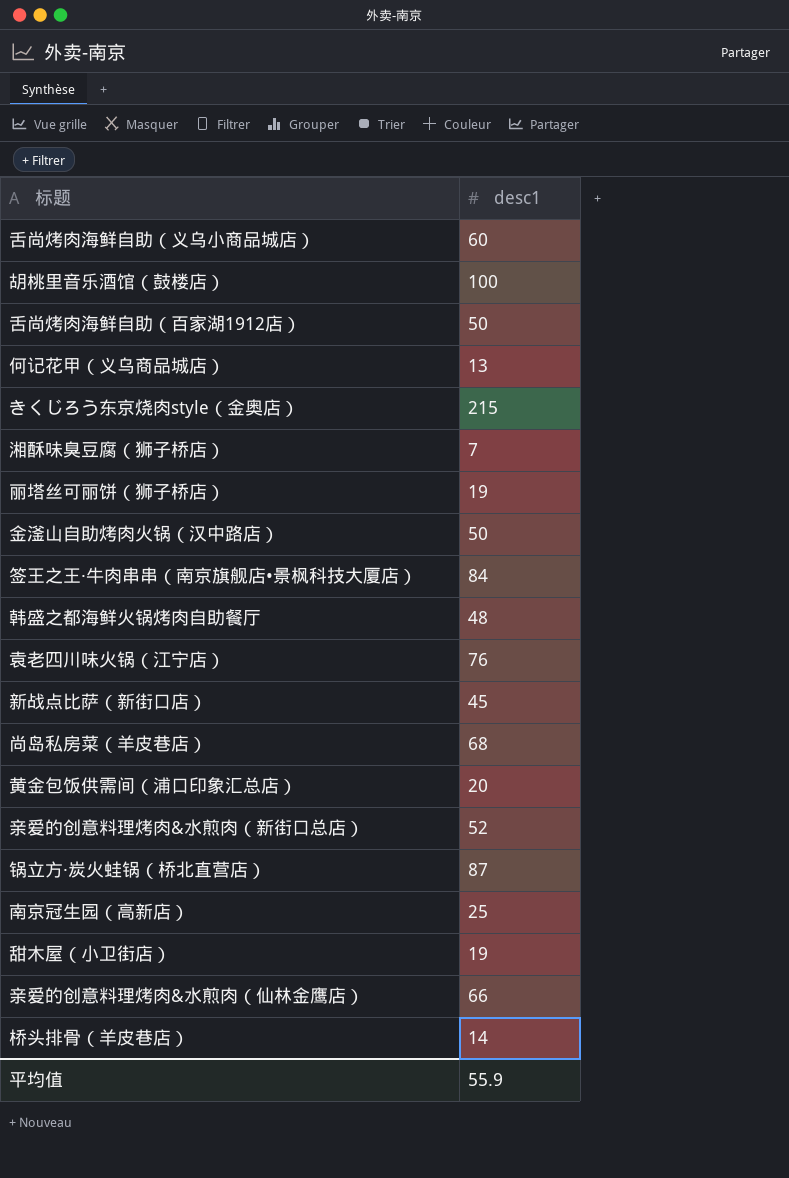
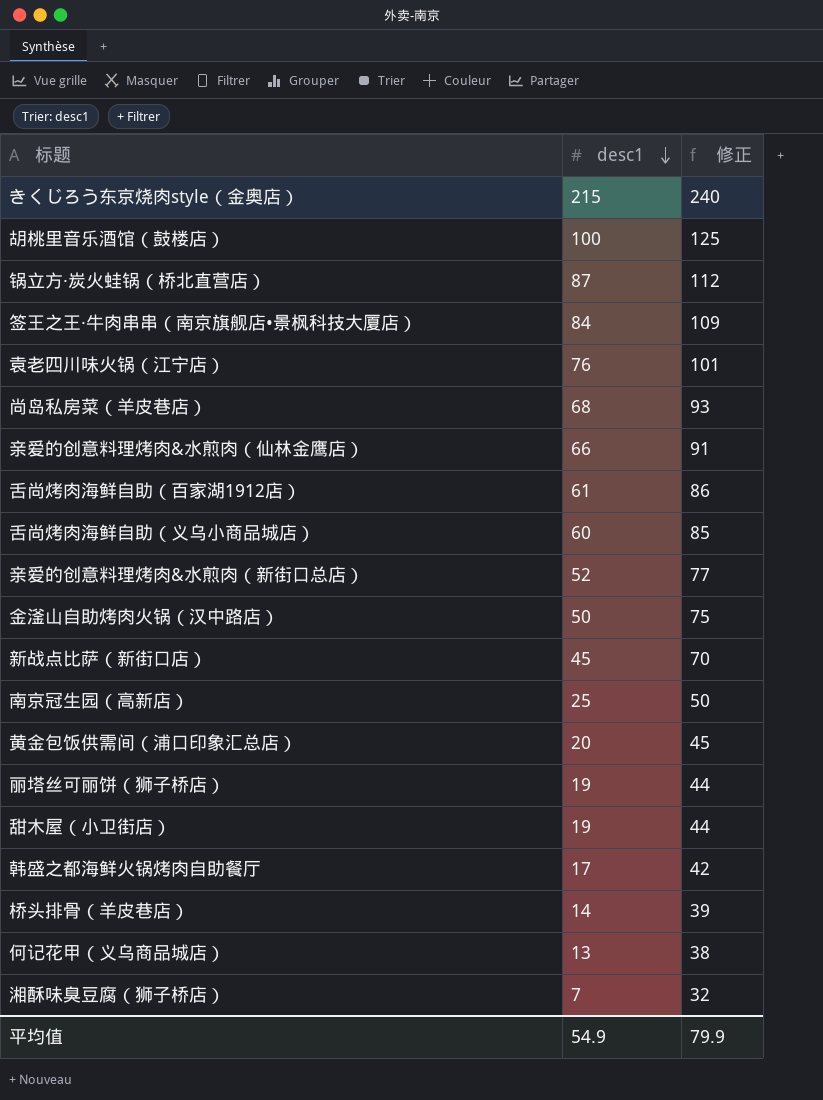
row order: none -> desc1 descending
column 修正 | formula: none -> [desc1] + 25
舌尚烤肉海鲜自助（百家湖1912店） | desc1: 50 -> 61
韩盛之都海鲜火锅烤肉自助餐厅 | desc1: 48 -> 17
平均值 | desc1: 55.9 -> 54.9

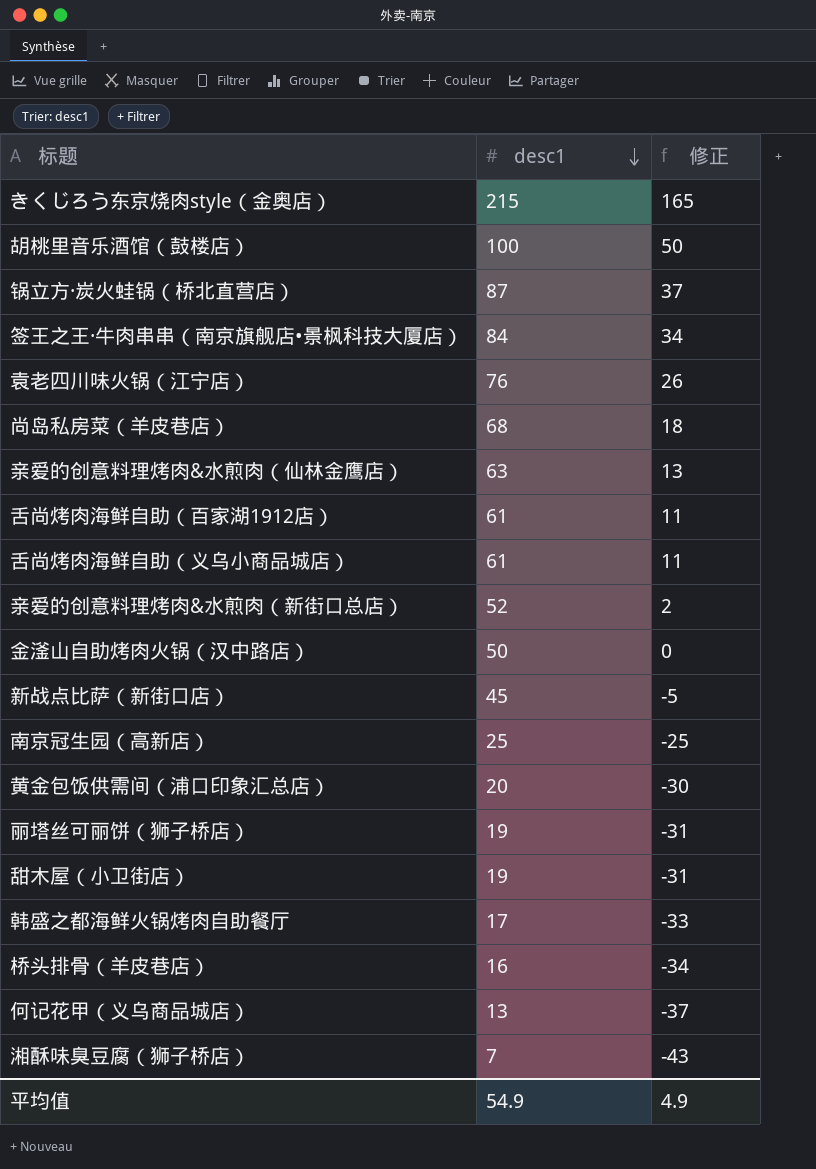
column 修正 | formula: [desc1] + 25 -> [desc1] - 50
亲爱的创意料理烤肉&水煎肉（仙林金鹰店） | desc1: 66 -> 63
舌尚烤肉海鲜自助（义乌小商品城店） | desc1: 60 -> 61
桥头排骨（羊皮巷店） | desc1: 14 -> 16
平均值 | 修正: 79.9 -> 4.9

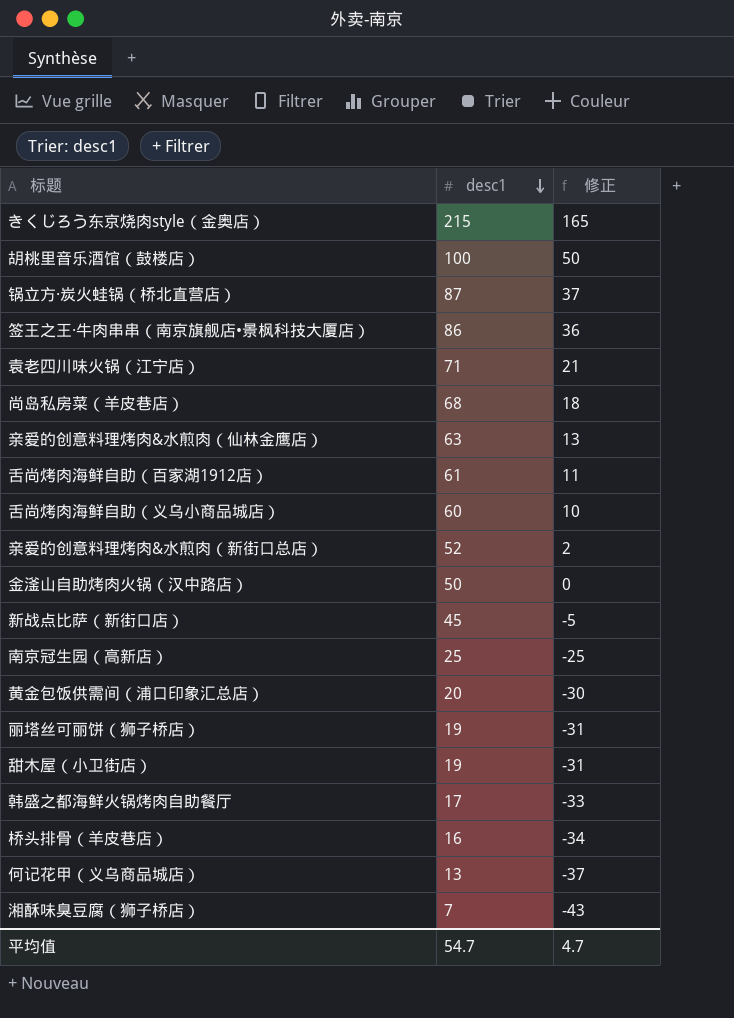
签王之王·牛肉串串（南京旗舰店•景枫科技大厦店） | desc1: 84 -> 86
签王之王·牛肉串串（南京旗舰店•景枫科技大厦店） | 修正: 34 -> 36
袁老四川味火锅（江宁店） | desc1: 76 -> 71
袁老四川味火锅（江宁店） | 修正: 26 -> 21
舌尚烤肉海鲜自助（义乌小商品城店） | desc1: 61 -> 60
舌尚烤肉海鲜自助（义乌小商品城店） | 修正: 11 -> 10
平均值 | desc1: 54.9 -> 54.7
平均值 | 修正: 4.9 -> 4.7

